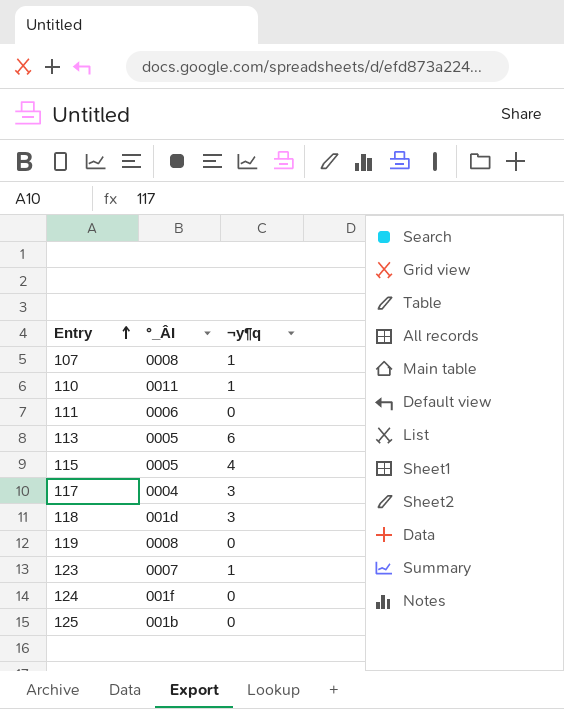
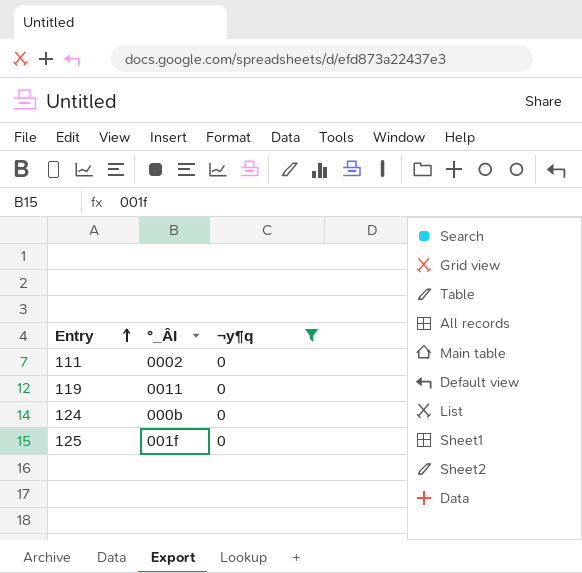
filter: none -> ¬y¶q = 0
111 | °_ÂI: 0006 -> 0002
119 | °_ÂI: 0008 -> 0011
124 | °_ÂI: 001f -> 000b
125 | °_ÂI: 001b -> 001f

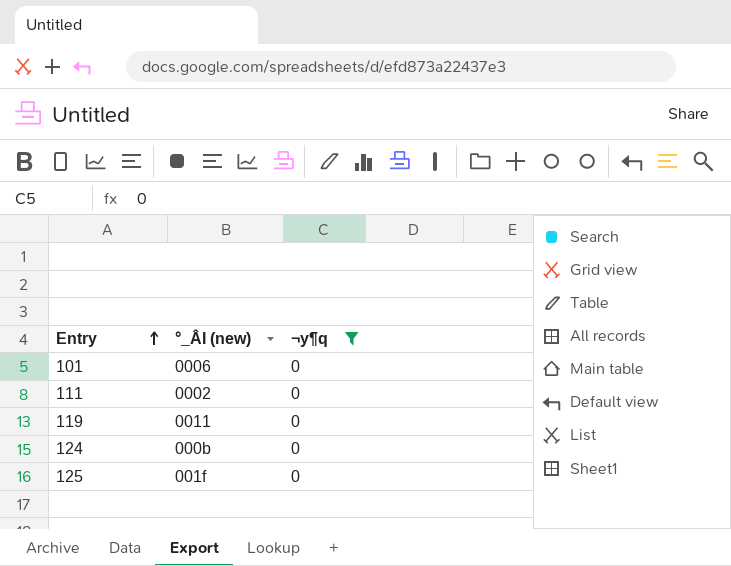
column name: °_ÂI -> °_ÂI (new)
row 101: none -> 0006 | 0

